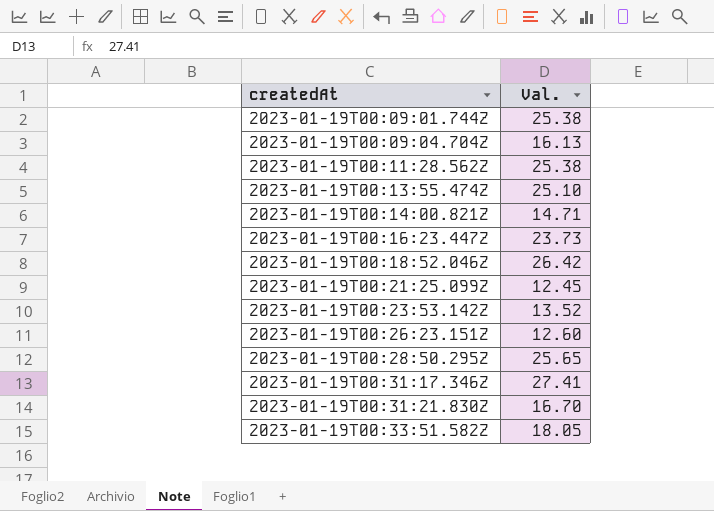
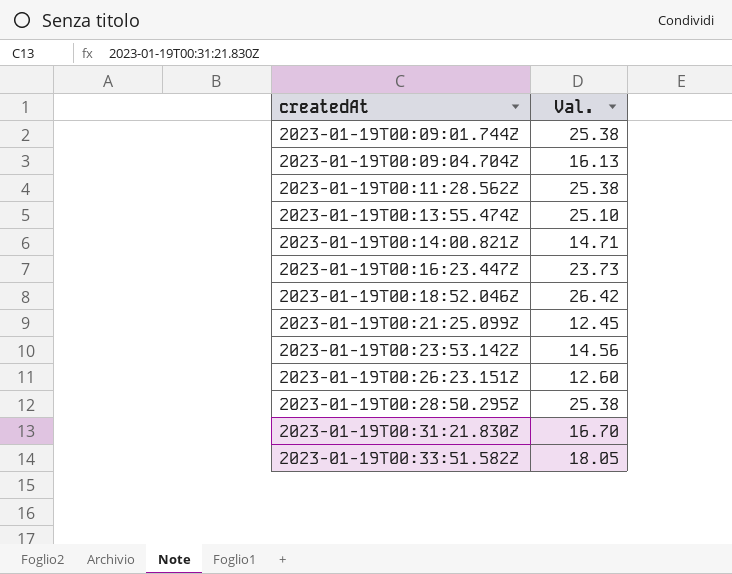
row 2023-01-19T00:31:17.346Z: 27.41 -> none
2023-01-19T00:23:53.142Z | Val.: 13.52 -> 14.56
2023-01-19T00:28:50.295Z | Val.: 25.65 -> 25.38

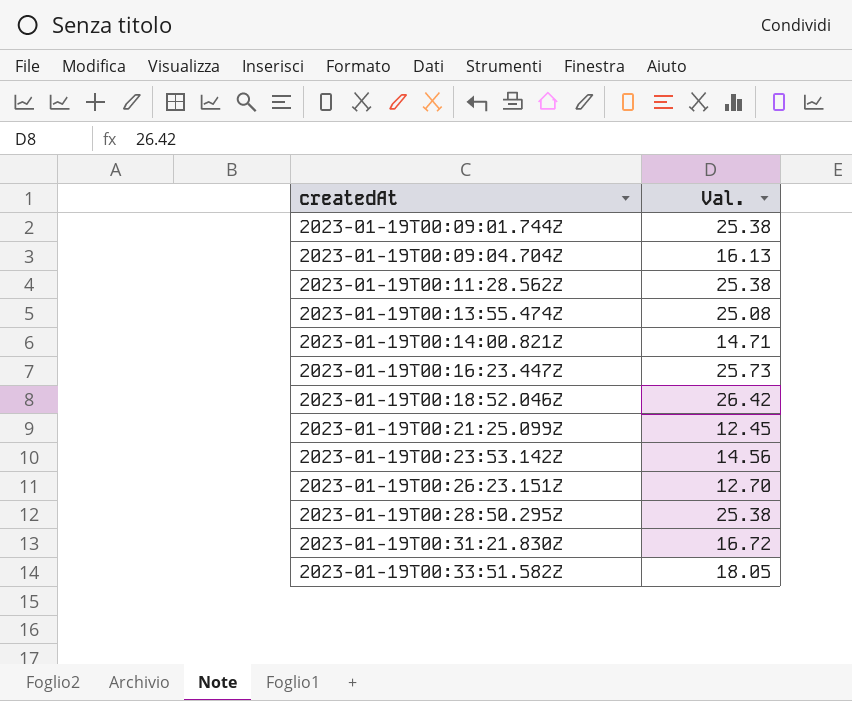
2023-01-19T00:13:55.474Z | Val.: 25.10 -> 25.08
2023-01-19T00:16:23.447Z | Val.: 23.73 -> 25.73
2023-01-19T00:26:23.151Z | Val.: 12.60 -> 12.70
2023-01-19T00:31:21.830Z | Val.: 16.70 -> 16.72

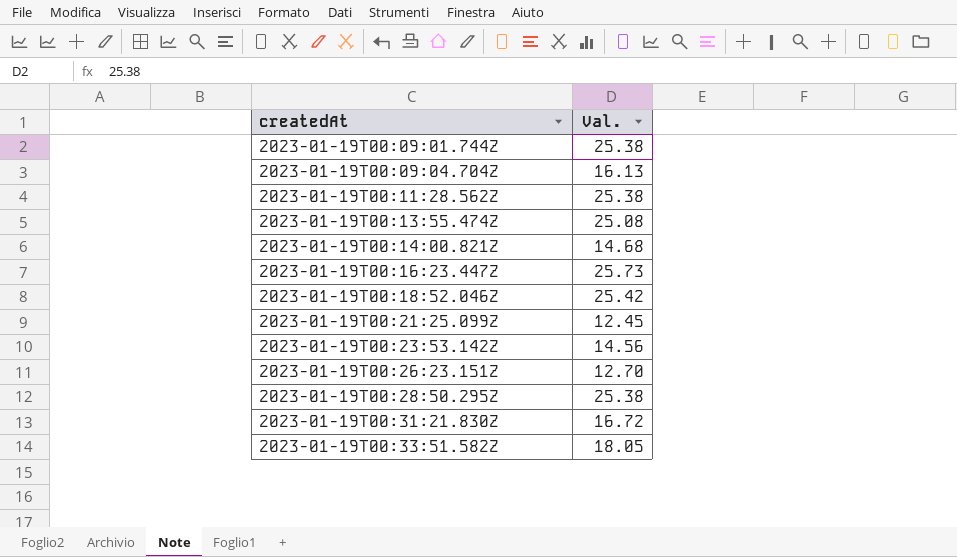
2023-01-19T00:14:00.821Z | Val.: 14.71 -> 14.68
2023-01-19T00:18:52.046Z | Val.: 26.42 -> 25.42

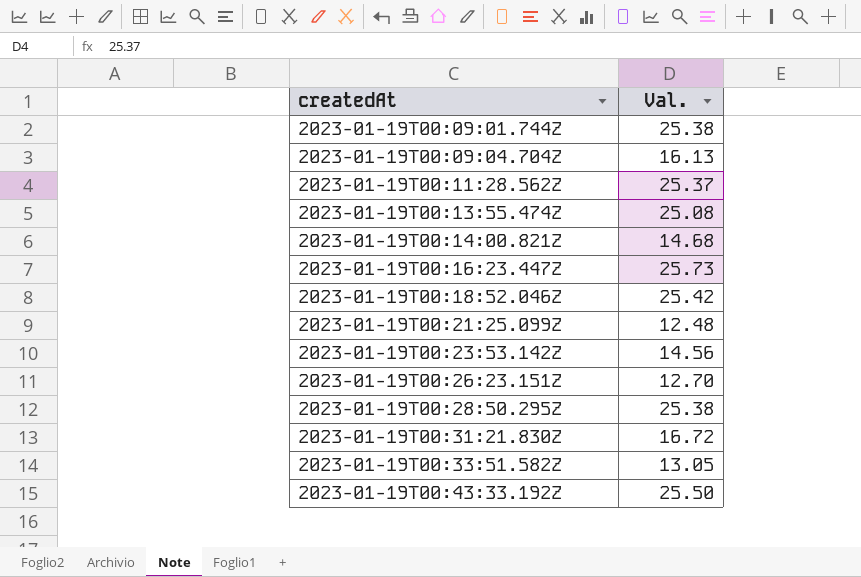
2023-01-19T00:11:28.562Z | Val.: 25.38 -> 25.37
2023-01-19T00:21:25.099Z | Val.: 12.45 -> 12.48
2023-01-19T00:33:51.582Z | Val.: 18.05 -> 13.05
row 2023-01-19T00:43:33.192Z: none -> 25.50

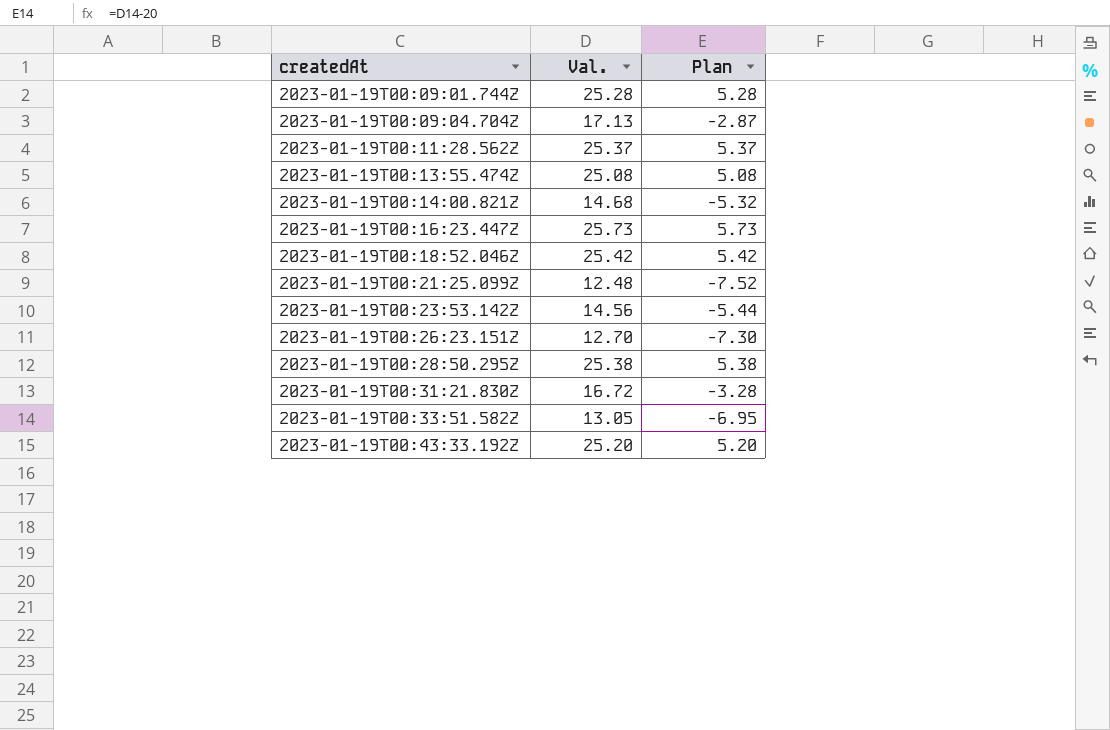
column Plan | formula: none -> [Val.] - 20
2023-01-19T00:09:01.744Z | Val.: 25.38 -> 25.28
2023-01-19T00:09:04.704Z | Val.: 16.13 -> 17.13
2023-01-19T00:43:33.192Z | Val.: 25.50 -> 25.20

